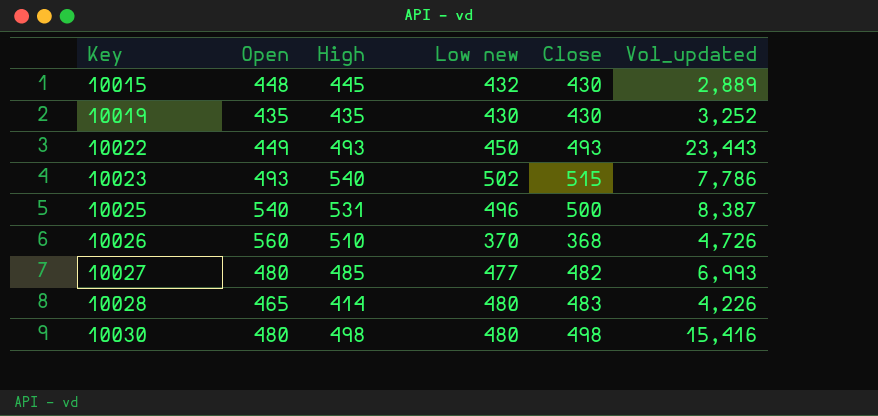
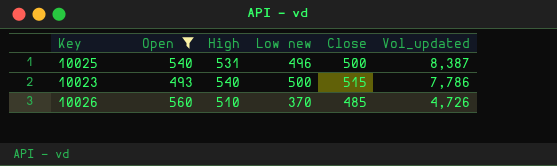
filter: none -> Open >= 493
row order: Key ascending -> Vol_updated descending
10023 | Low new: 502 -> 500
10026 | Close: 368 -> 485

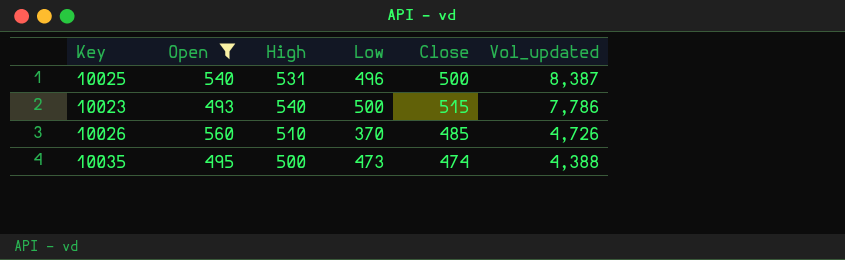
column name: Low new -> Low
row 10035: none -> 495 | 500 | 473 | 474 | 4,388

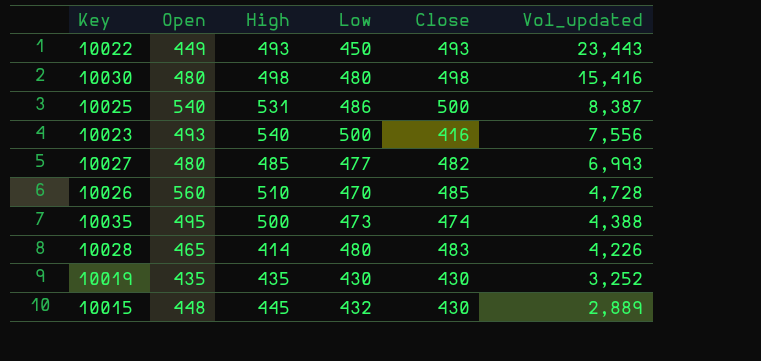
filter: Open >= 493 -> none
10025 | Low: 496 -> 486
10023 | Close: 515 -> 416
10023 | Vol_updated: 7,786 -> 7,556
10026 | Low: 370 -> 470
10026 | Vol_updated: 4,726 -> 4,728

